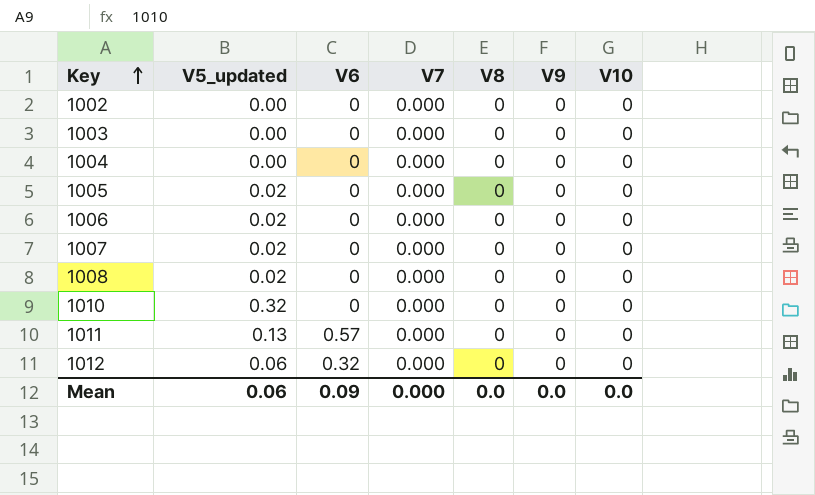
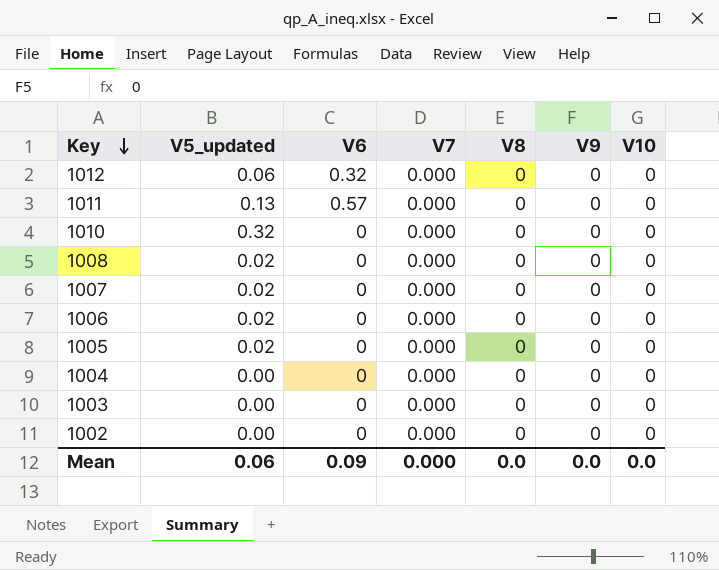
row order: Key ascending -> Key descending

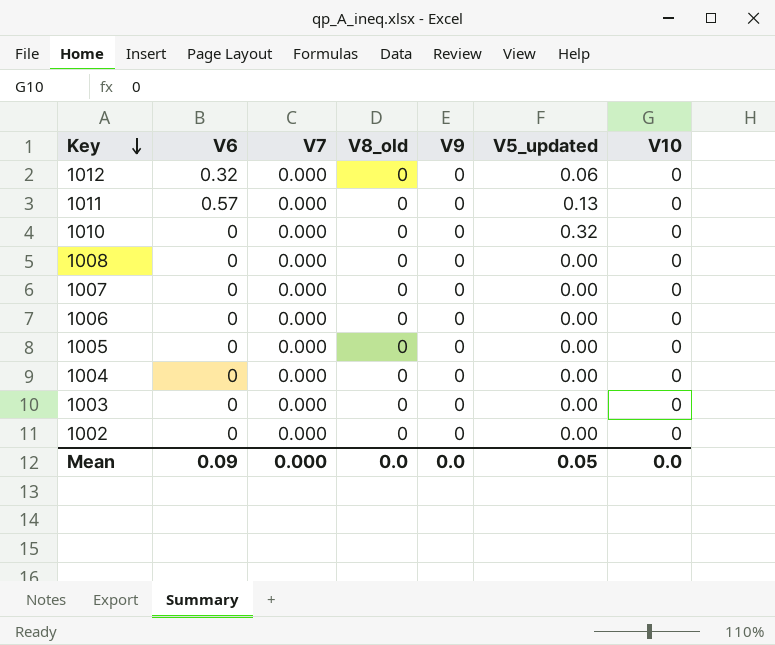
column name: V8 -> V8_old
column V5_updated | position: 2 -> 6
1008 | V5_updated: 0.02 -> 0.00
1007 | V5_updated: 0.02 -> 0.00
1006 | V5_updated: 0.02 -> 0.00
1005 | V5_updated: 0.02 -> 0.00
Mean | V5_updated: 0.06 -> 0.05

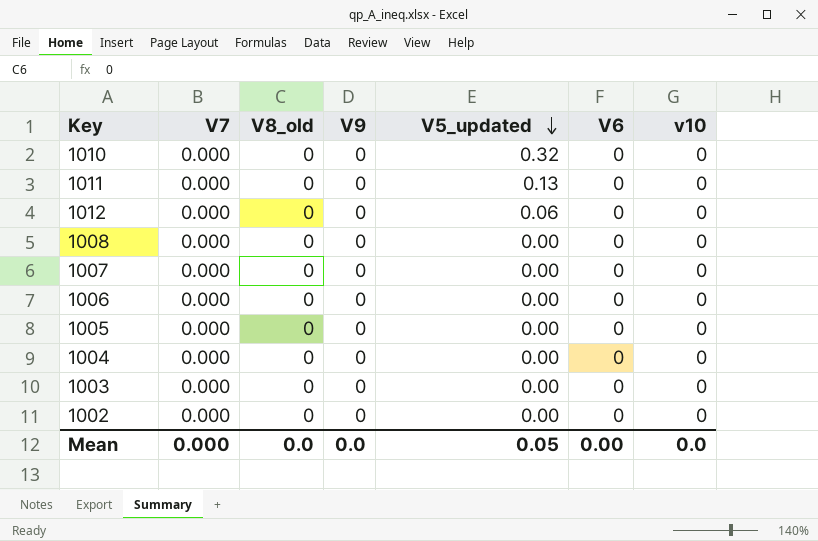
row order: Key descending -> V5_updated descending
column V6 | position: 2 -> 6
column name: V10 -> v10
1011 | V6: 0.57 -> 0
1012 | V6: 0.32 -> 0
Mean | V6: 0.09 -> 0.00

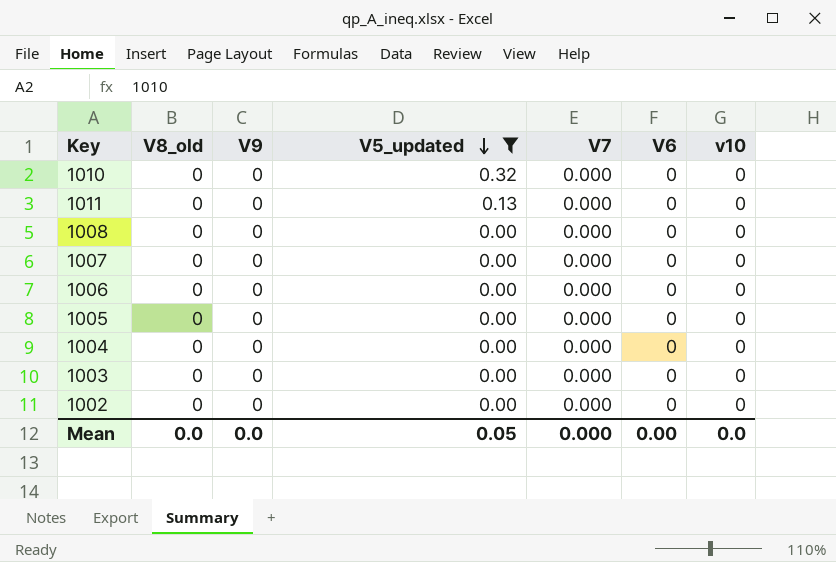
filter: none -> V5_updated != 0.06
column V7 | position: 2 -> 5

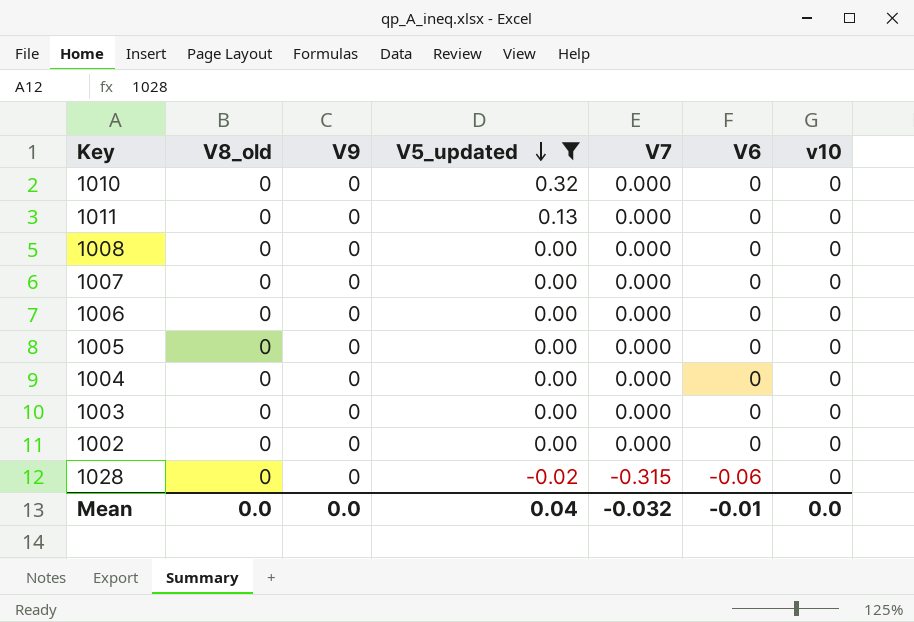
row 1028: none -> 0 | 0 | -0.02 | -0.315 | -0.06 | 0
Mean | V5_updated: 0.05 -> 0.04
Mean | V7: 0.000 -> -0.032
Mean | V6: 0.00 -> -0.01

